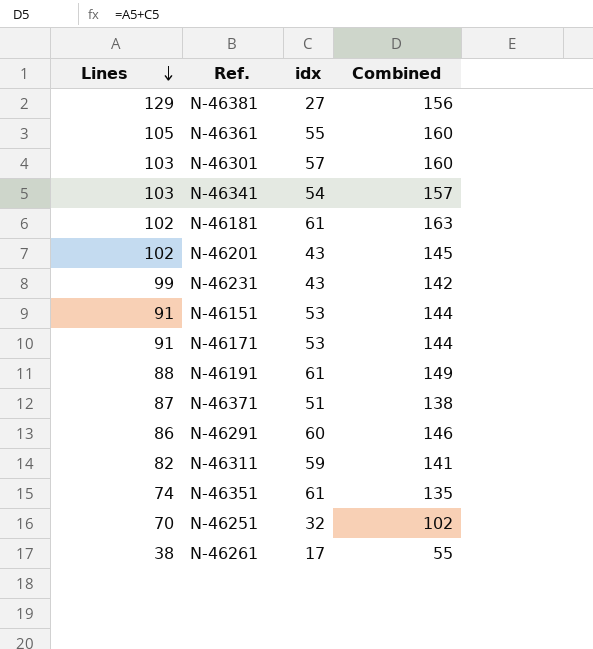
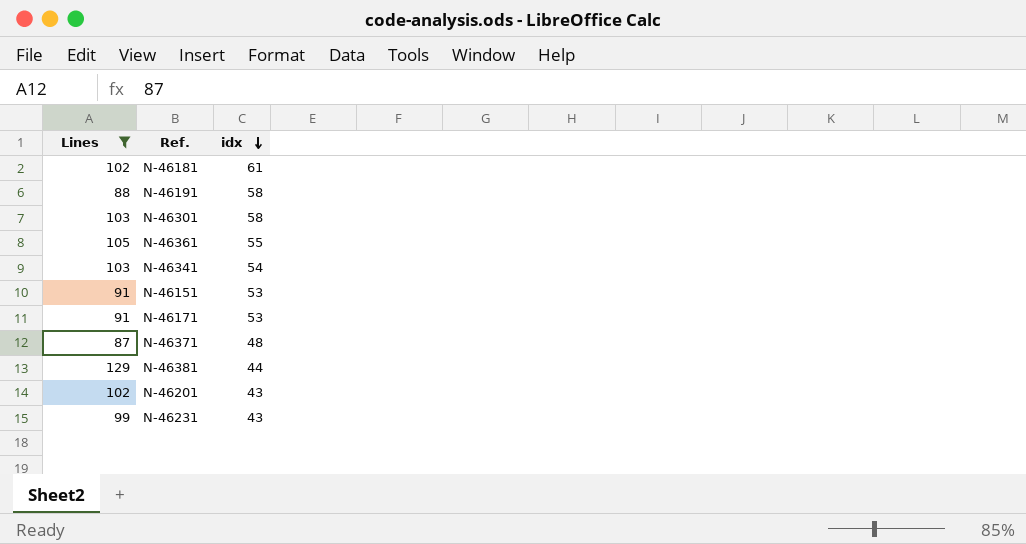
filter: none -> Lines >= 87
row order: Lines descending -> idx descending
column Combined | formula: [Lines] + [idx] -> none
N-46191 | idx: 61 -> 58
N-46301 | idx: 57 -> 58
N-46371 | idx: 51 -> 48
N-46381 | idx: 27 -> 44

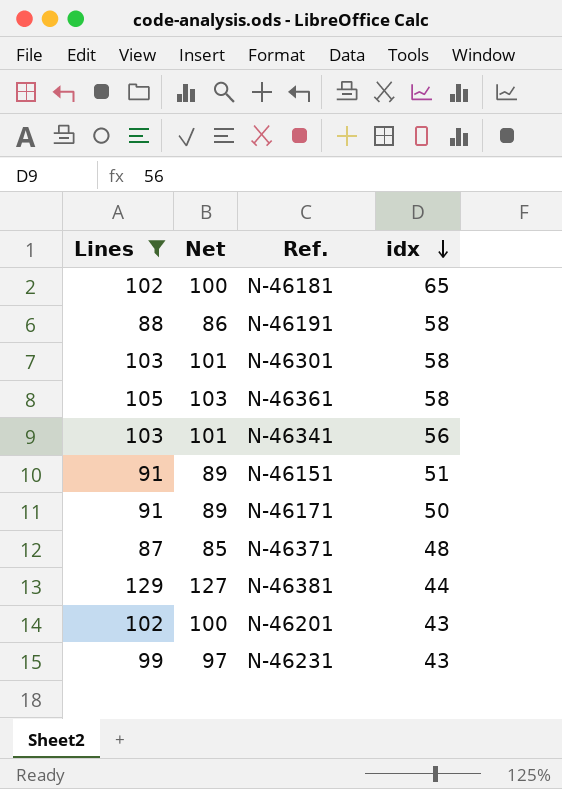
column Net | formula: none -> [Lines] - 2
N-46181 | idx: 61 -> 65
N-46361 | idx: 55 -> 58
N-46341 | idx: 54 -> 56
N-46151 | idx: 53 -> 51
N-46171 | idx: 53 -> 50

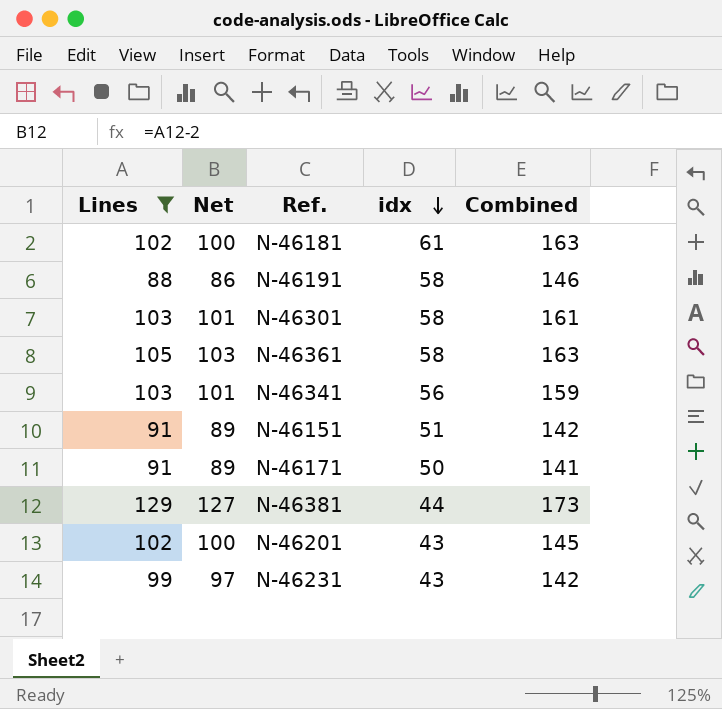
column Combined | formula: none -> [Lines] + [idx]
row N-46371: 87 | 85 | 48 -> none
N-46181 | idx: 65 -> 61

